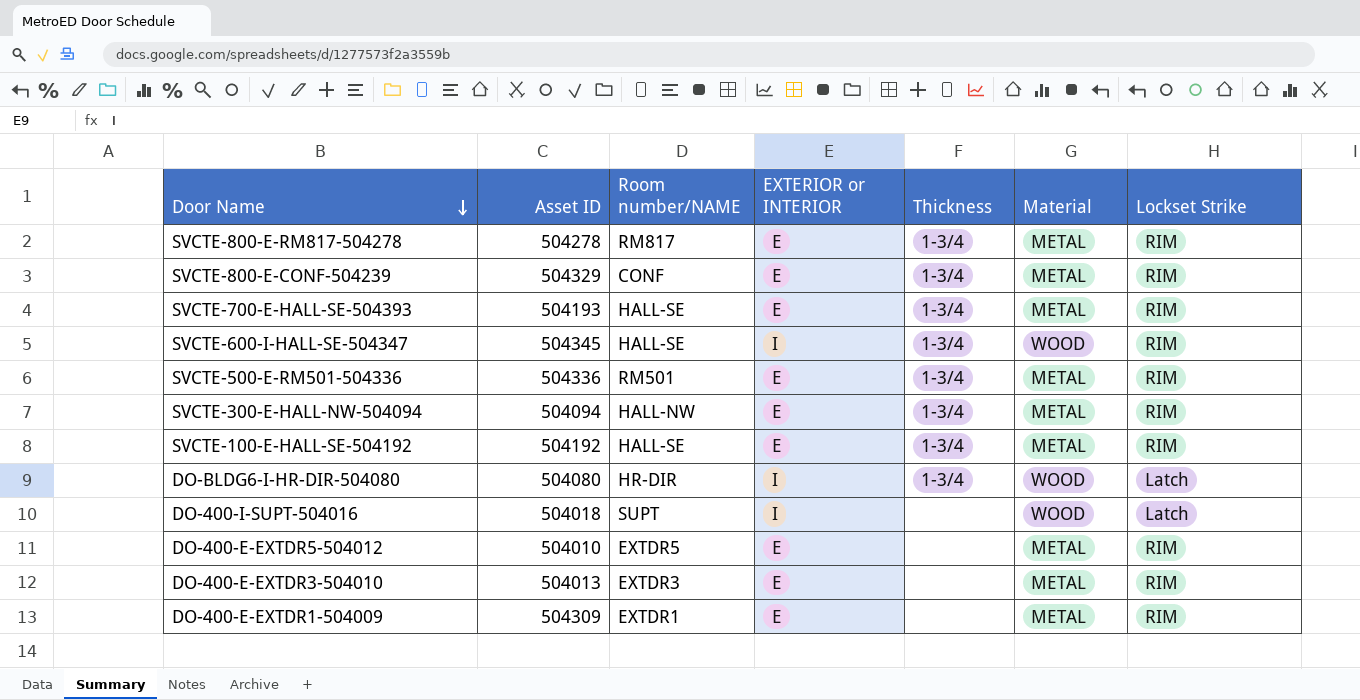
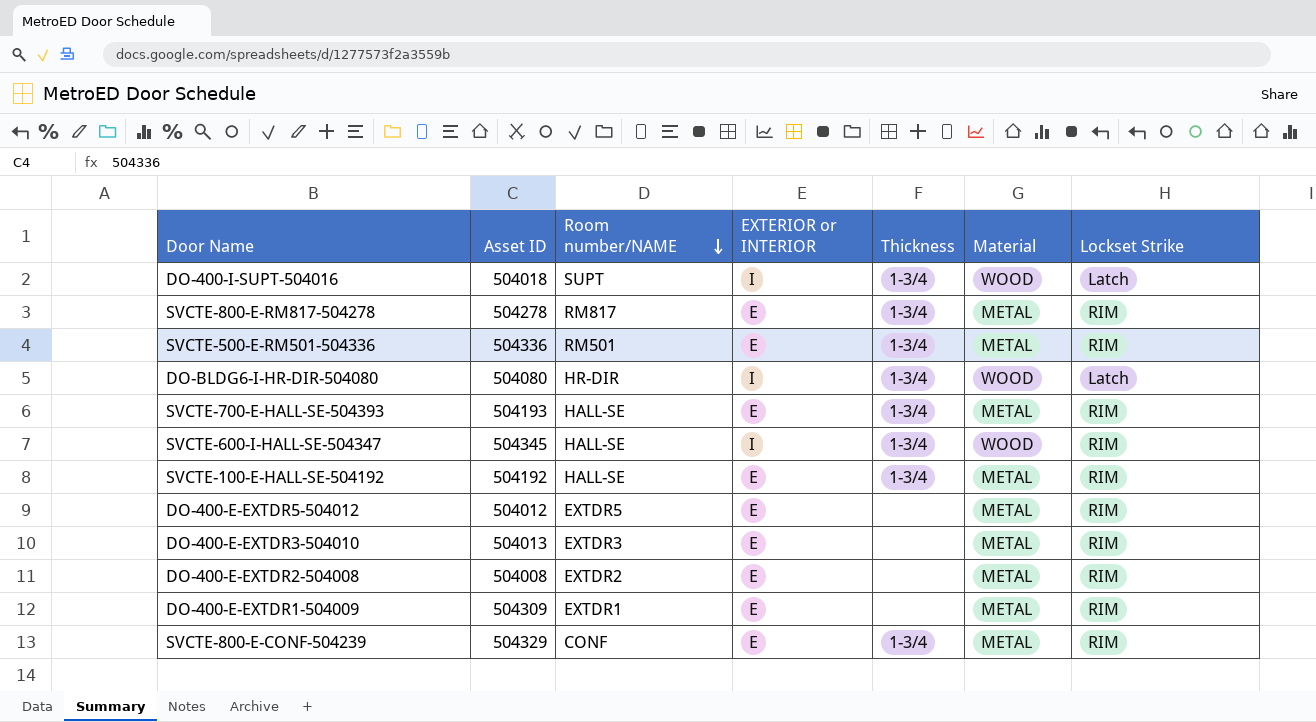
row order: Door Name descending -> Room number/NAME descending
row SVCTE-300-E-HALL-NW-504094: 504094 | HALL-NW | E | 1-3/4 | METAL | RIM -> none
DO-400-I-SUPT-504016 | Thickness: none -> 1-3/4
DO-400-E-EXTDR5-504012 | Asset ID: 504010 -> 504012
row DO-400-E-EXTDR2-504008: none -> 504008 | EXTDR2 | E | none | METAL | RIM

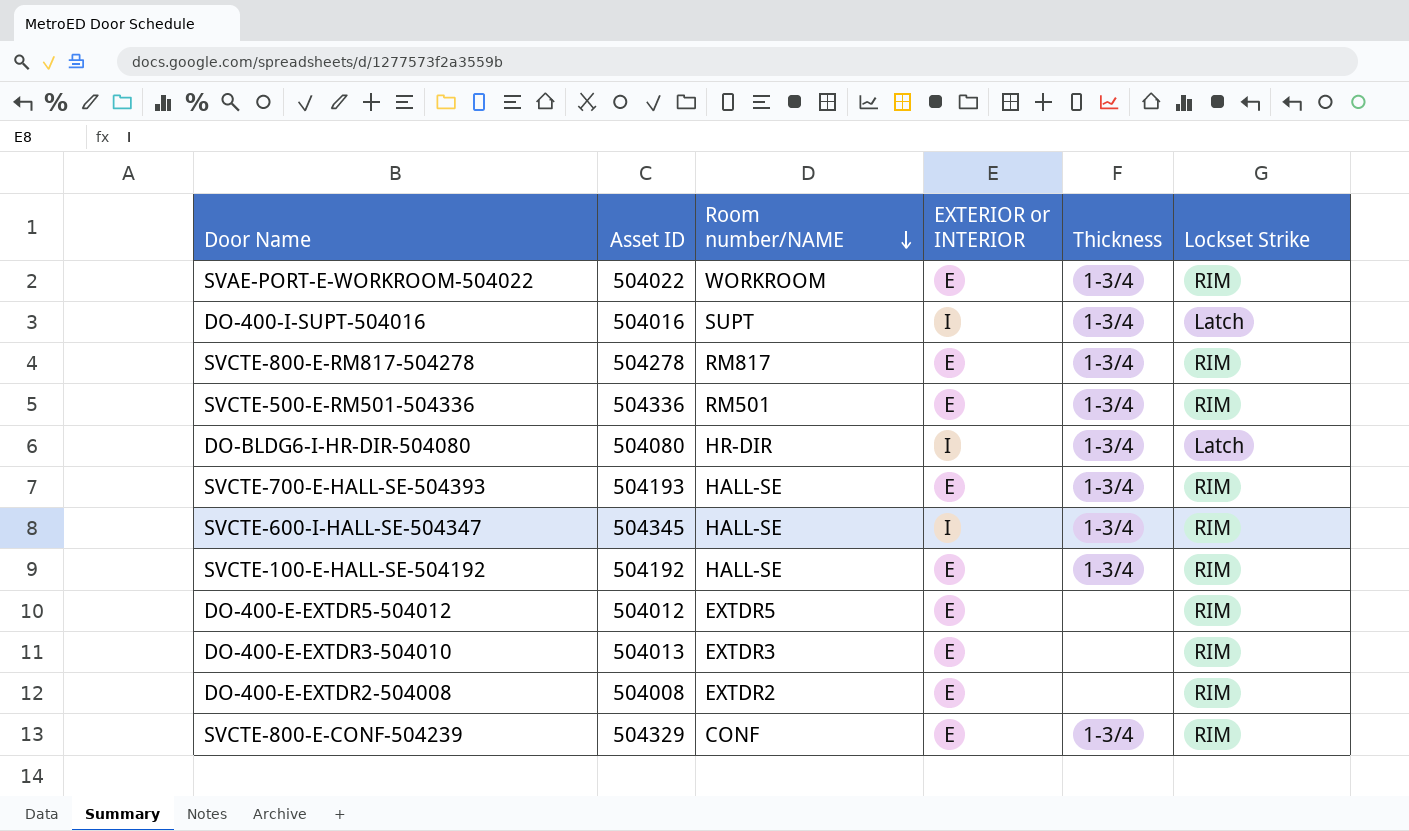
column Material | position: 6 -> none
row DO-400-E-EXTDR1-504009: 504309 | EXTDR1 | E | none | METAL | RIM -> none
row SVAE-PORT-E-WORKROOM-504022: none -> 504022 | WORKROOM | E | 1-3/4 | RIM
DO-400-I-SUPT-504016 | Asset ID: 504018 -> 504016

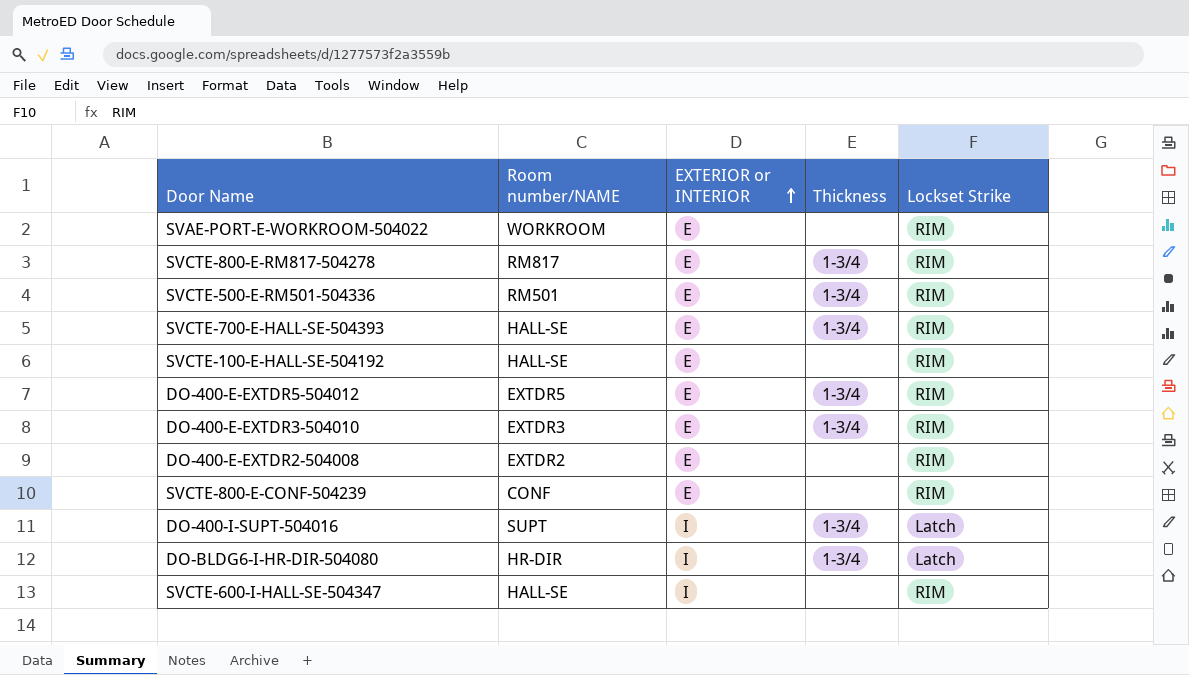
row order: Room number/NAME descending -> EXTERIOR or INTERIOR ascending
column Asset ID | position: 2 -> none
SVAE-PORT-E-WORKROOM-504022 | Thickness: 1-3/4 -> none
SVCTE-100-E-HALL-SE-504192 | Thickness: 1-3/4 -> none
DO-400-E-EXTDR5-504012 | Thickness: none -> 1-3/4
DO-400-E-EXTDR3-504010 | Thickness: none -> 1-3/4
SVCTE-800-E-CONF-504239 | Thickness: 1-3/4 -> none
SVCTE-600-I-HALL-SE-504347 | Thickness: 1-3/4 -> none

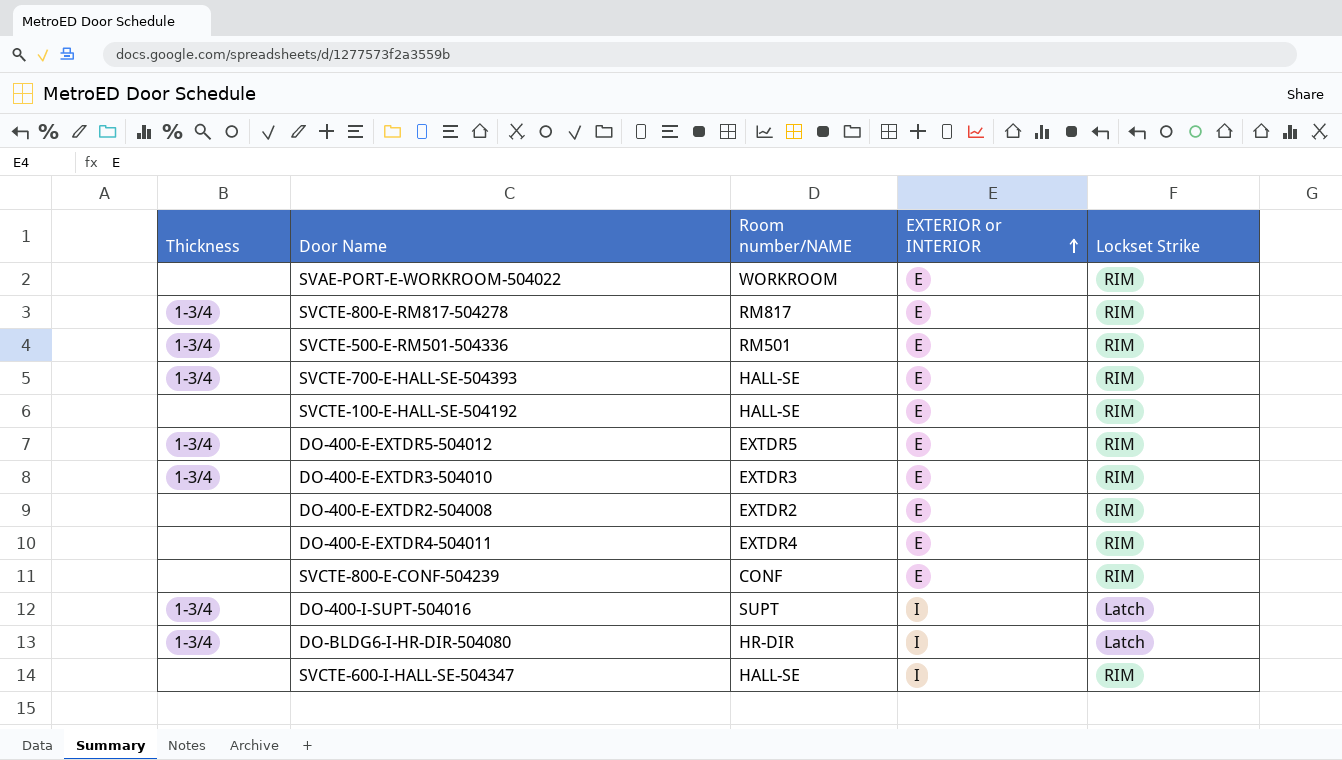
column Thickness | position: 4 -> 1
row DO-400-E-EXTDR4-504011: none -> none | EXTDR4 | E | RIM

